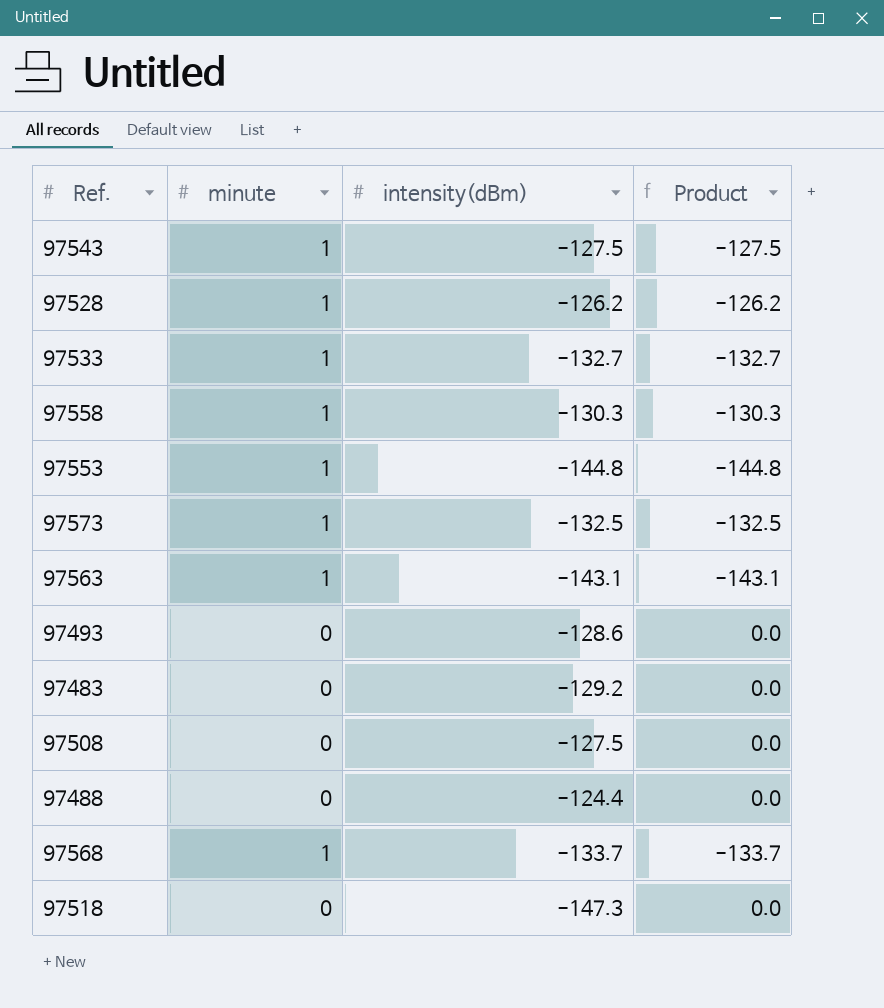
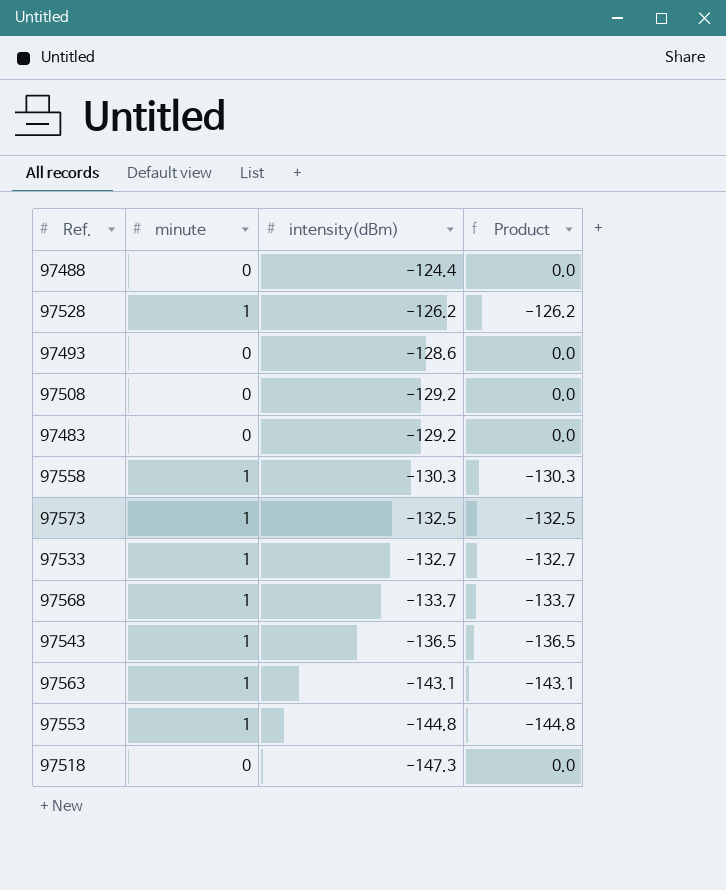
row order: none -> intensity(dBm) descending
97508 | intensity(dBm): -127.5 -> -129.2
97543 | intensity(dBm): -127.5 -> -136.5
97543 | Product: -127.5 -> -136.5

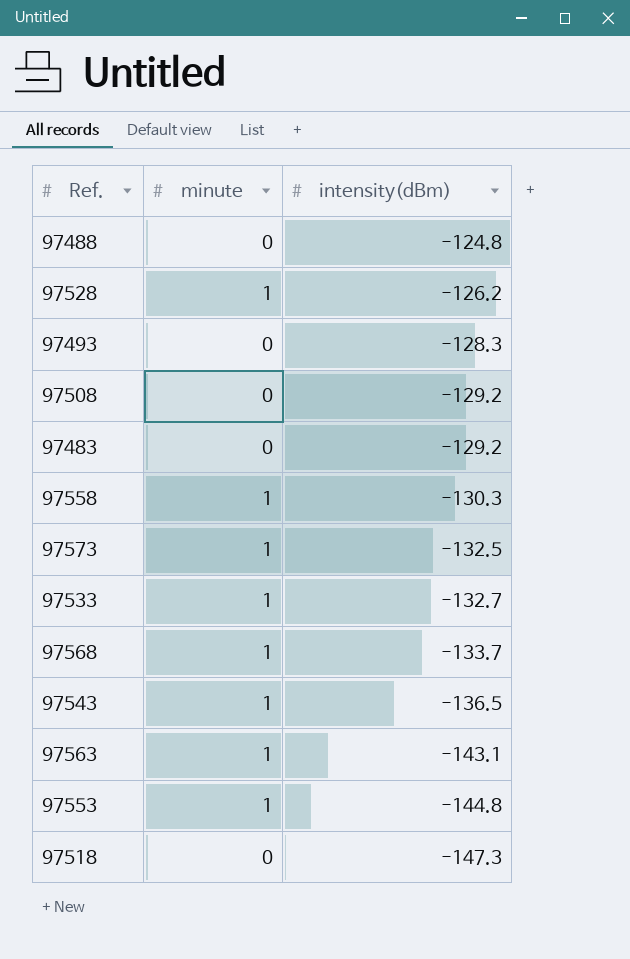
column Product | formula: [minute] * [intensity(dBm)] -> none
97488 | intensity(dBm): -124.4 -> -124.8
97493 | intensity(dBm): -128.6 -> -128.3

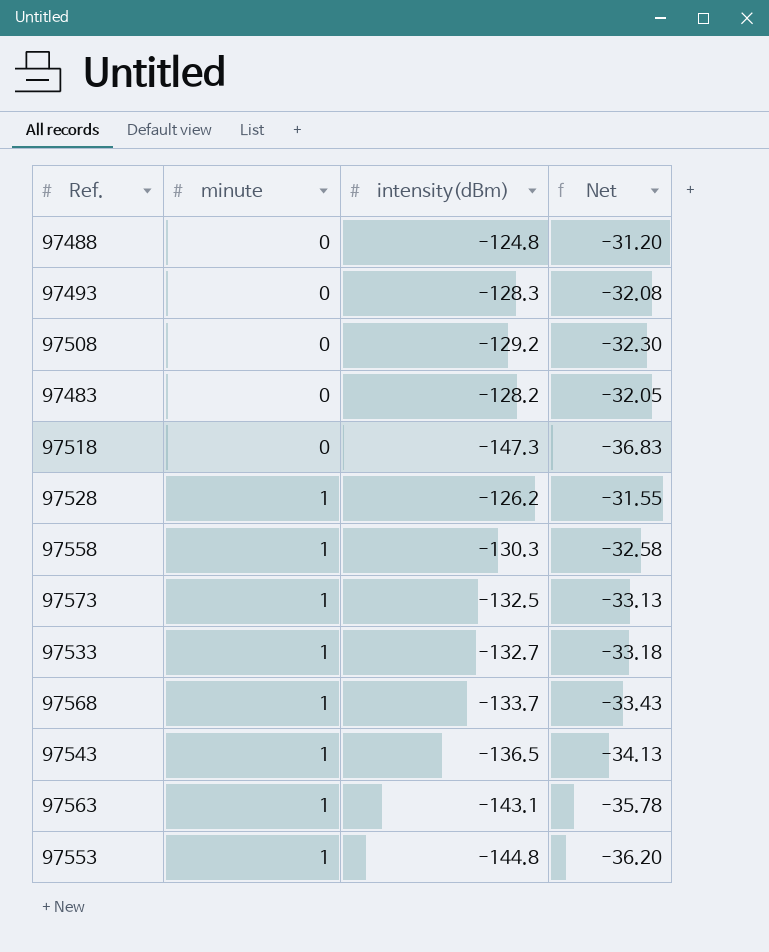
row order: intensity(dBm) descending -> minute ascending
column Net | formula: none -> [intensity(dBm)] * 0.25
97483 | intensity(dBm): -129.2 -> -128.2

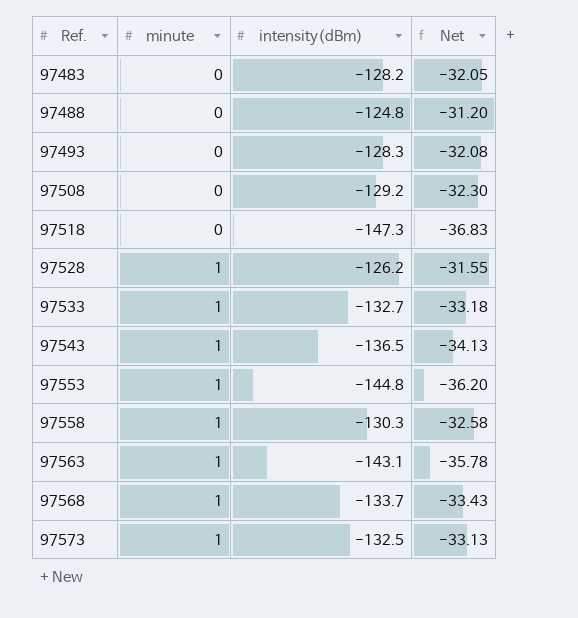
row order: minute ascending -> Ref. ascending

